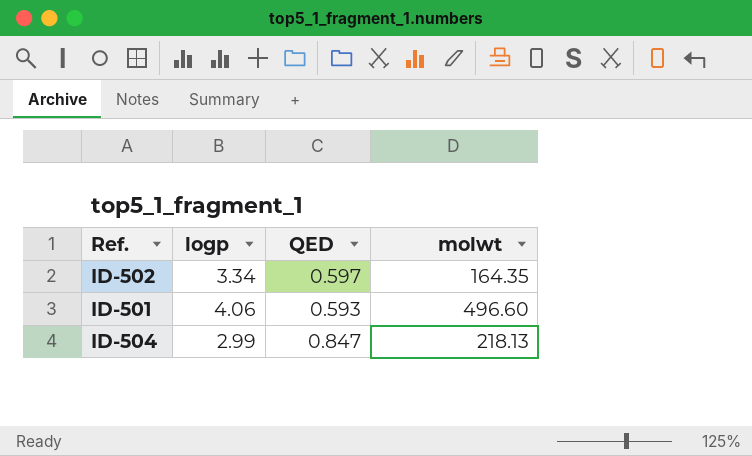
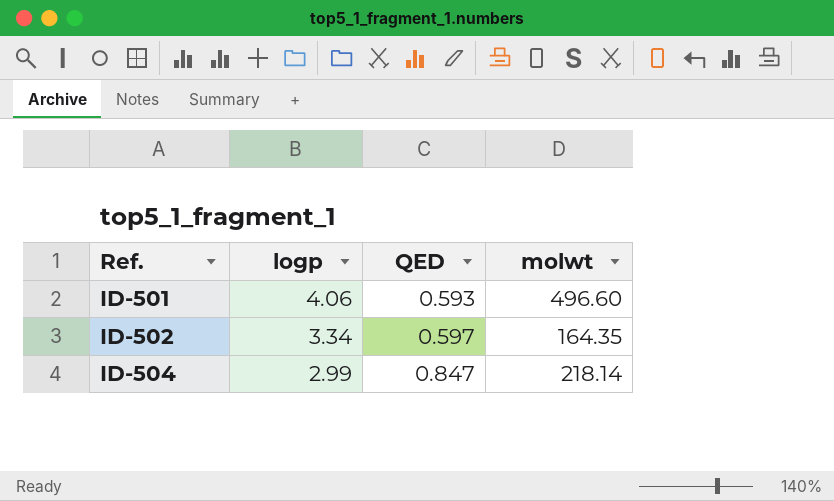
row order: none -> Ref. ascending
ID-504 | molwt: 218.13 -> 218.14

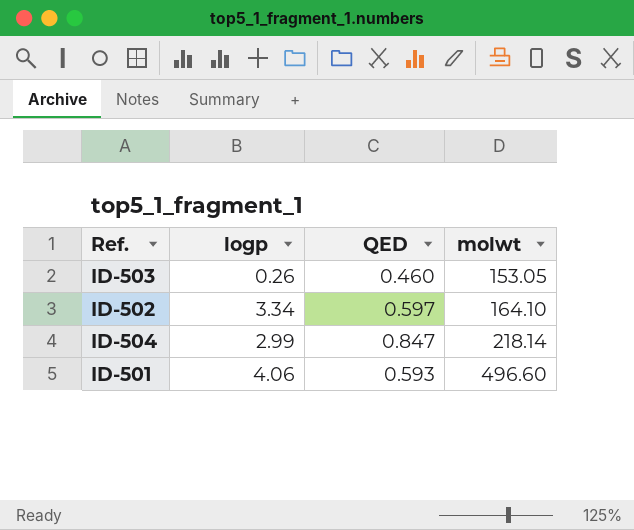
row order: Ref. ascending -> molwt ascending
row ID-503: none -> 0.26 | 0.460 | 153.05
ID-502 | molwt: 164.35 -> 164.10

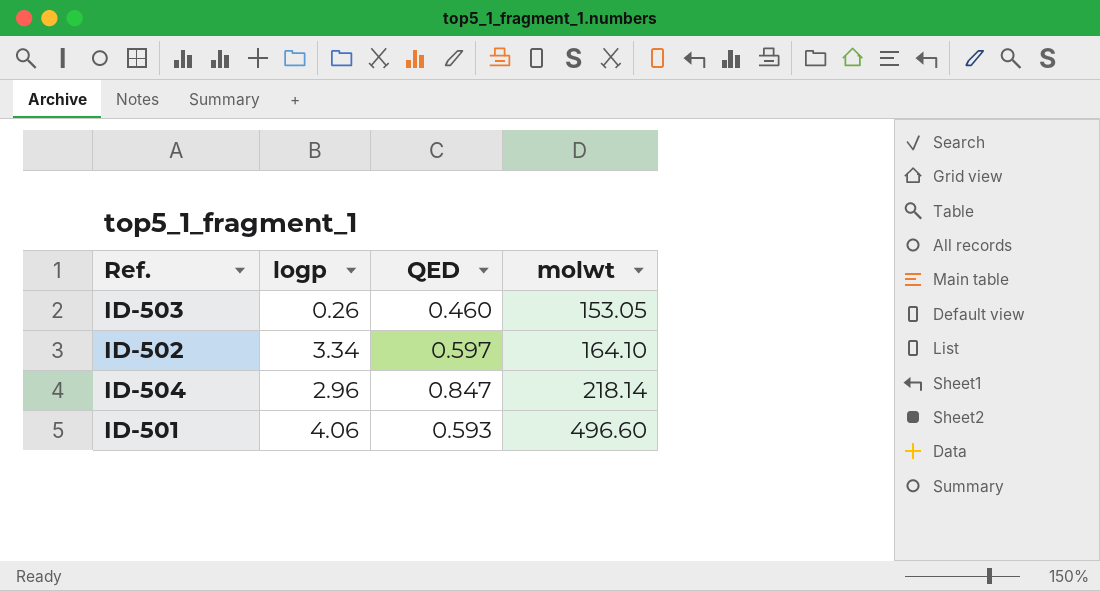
ID-504 | logp: 2.99 -> 2.96

